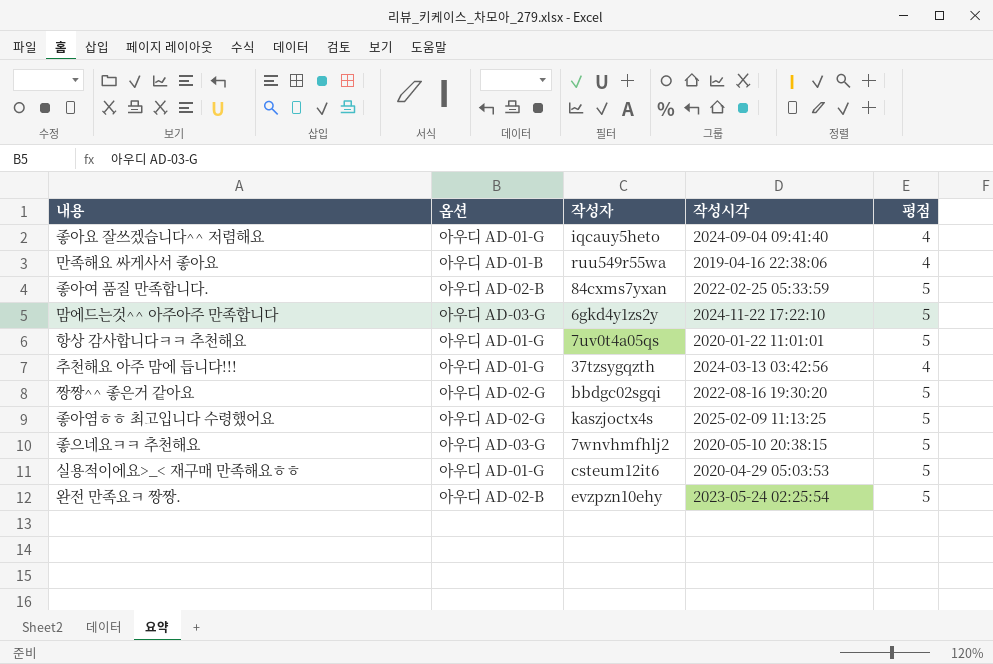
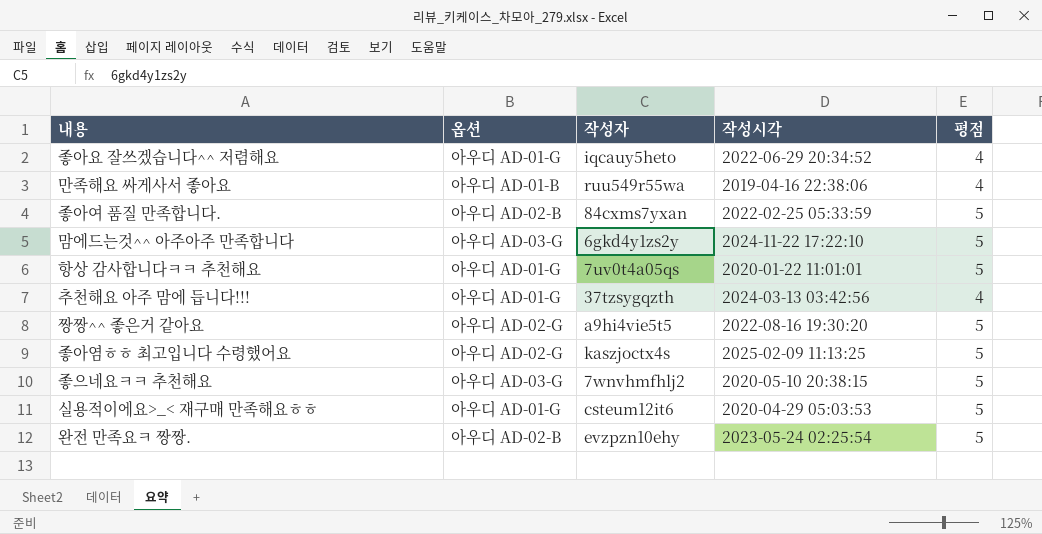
좋아요 잘쓰겠습니다^^ 저렴해요 | 작성시각: 2024-09-04 09:41:40 -> 2022-06-29 20:34:52
짱짱^^ 좋은거 같아요 | 작성자: bbdgc02sgqi -> a9hi4vie5t5

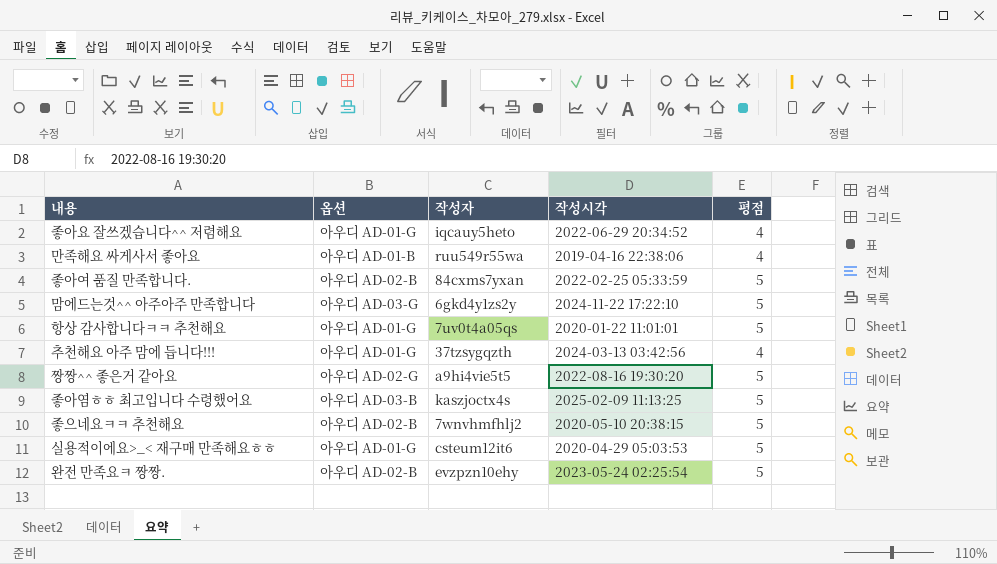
좋아염ㅎㅎ 최고입니다 수령했어요 | 옵션: 아우디 AD-02-G -> 아우디 AD-03-B
좋으네요ㅋㅋ 추천해요 | 옵션: 아우디 AD-03-G -> 아우디 AD-02-B

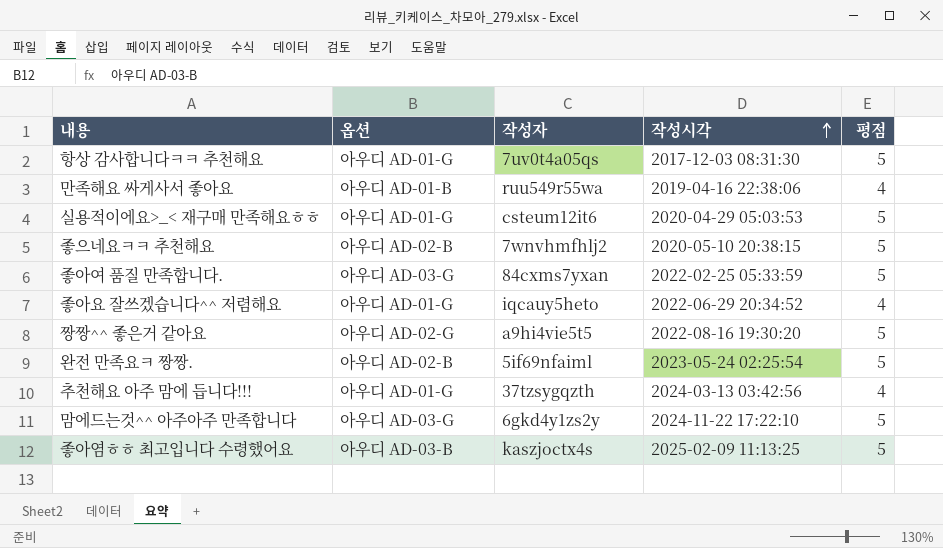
row order: none -> 작성시각 ascending
항상 감사합니다ㅋㅋ 추천해요 | 작성시각: 2020-01-22 11:01:01 -> 2017-12-03 08:31:30
좋아여 품질 만족합니다. | 옵션: 아우디 AD-02-B -> 아우디 AD-03-G
완전 만족요ㅋ 짱짱. | 작성자: evzpzn10ehy -> 5if69nfaiml

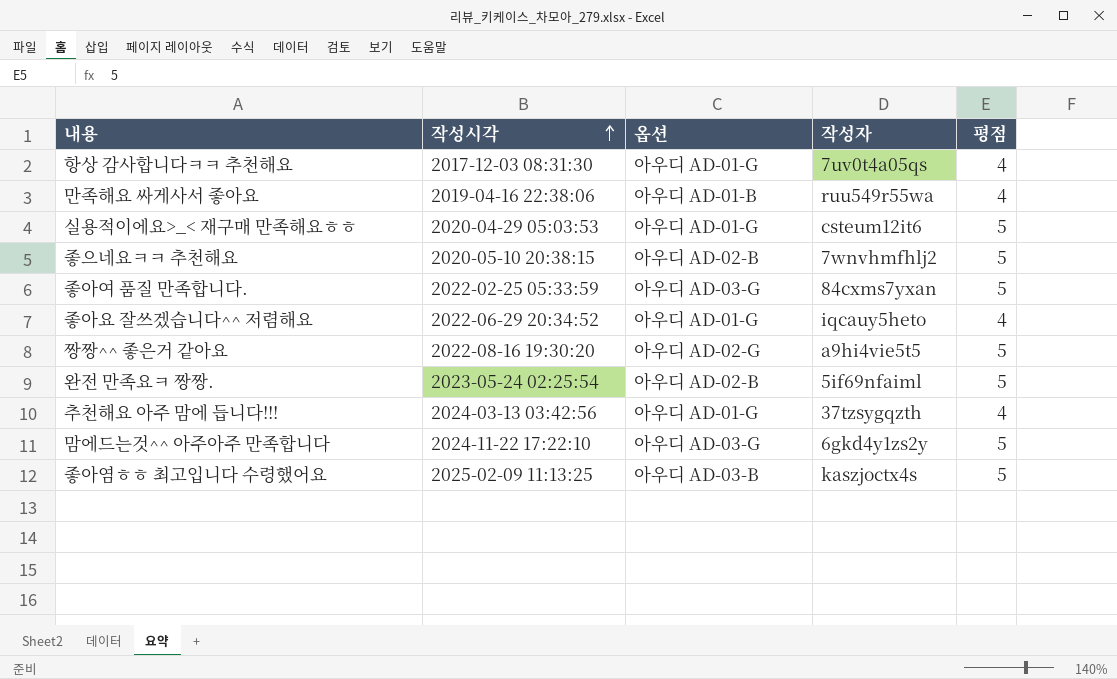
column 작성시각 | position: 4 -> 2
항상 감사합니다ㅋㅋ 추천해요 | 평점: 5 -> 4

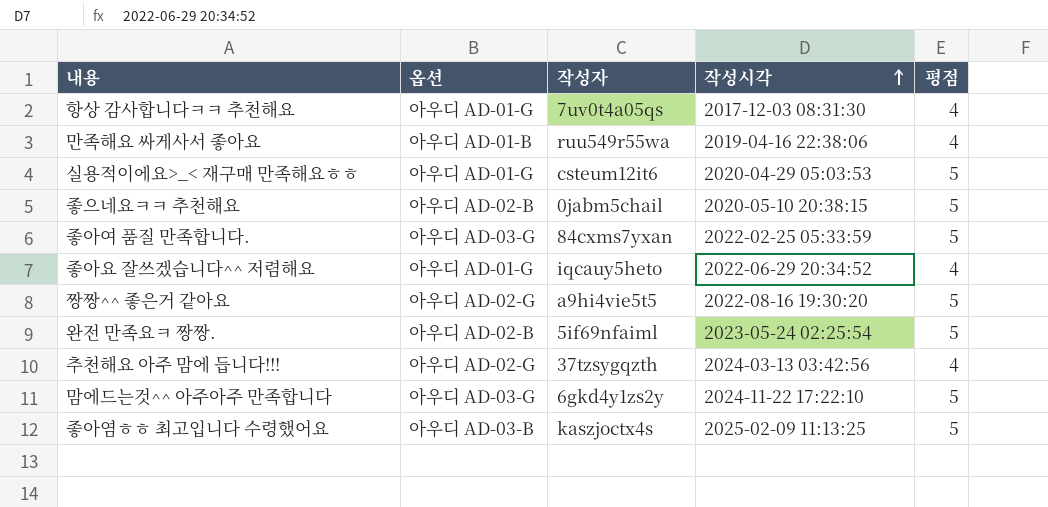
column 작성시각 | position: 2 -> 4
좋으네요ㅋㅋ 추천해요 | 작성자: 7wnvhmfhlj2 -> 0jabm5chail
추천해요 아주 맘에 듭니다!!! | 옵션: 아우디 AD-01-G -> 아우디 AD-02-G

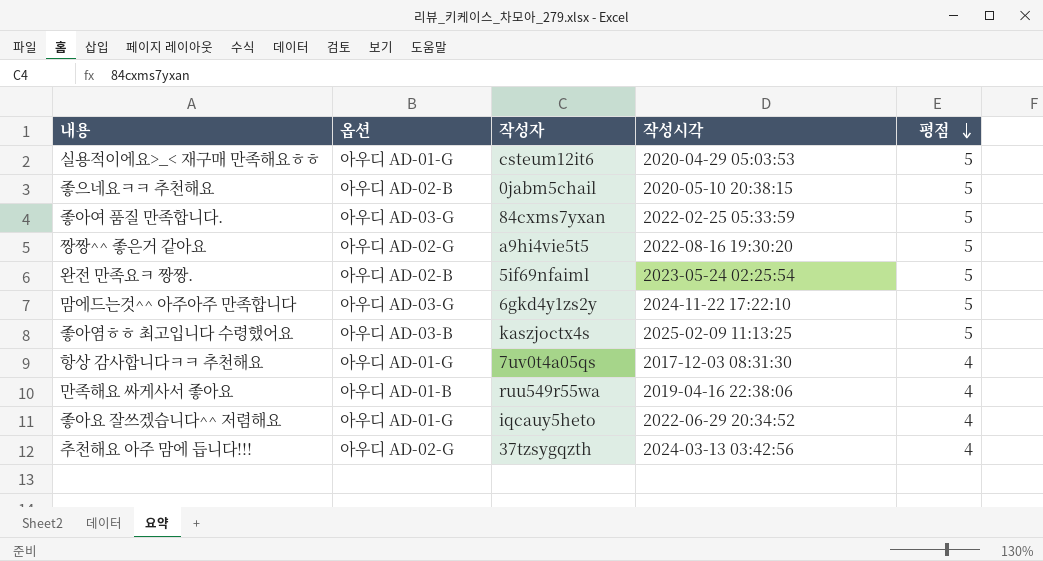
row order: 작성시각 ascending -> 평점 descending

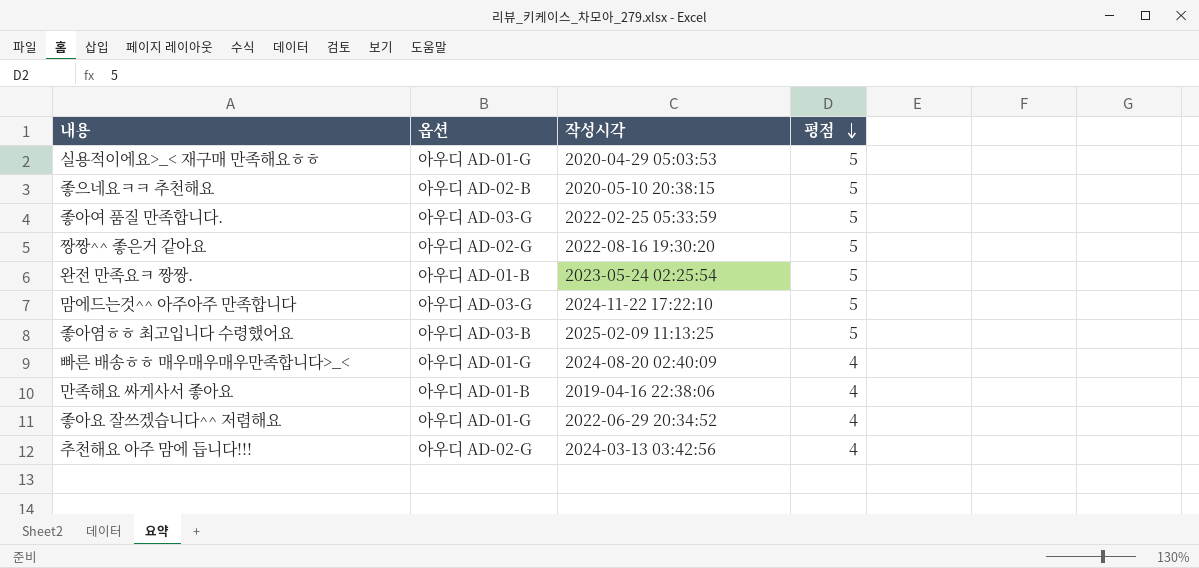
column 작성자 | position: 3 -> none
row 항상 감사합니다ㅋㅋ 추천해요: 아우디 AD-01-G | 7uv0t4a05qs | 2017-12-03 08:31:30 | 4 -> none
완전 만족요ㅋ 짱짱. | 옵션: 아우디 AD-02-B -> 아우디 AD-01-B
row 빠른 배송ㅎㅎ 매우매우매우만족합니다>_<: none -> 아우디 AD-01-G | 2024-08-20 02:40:09 | 4

